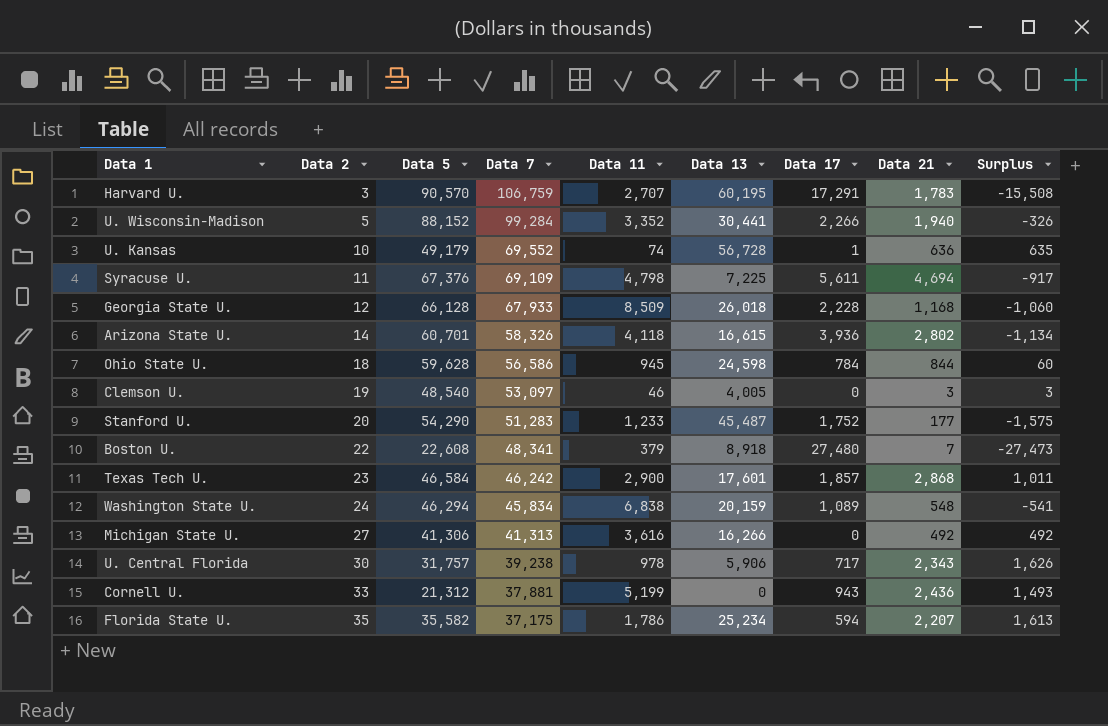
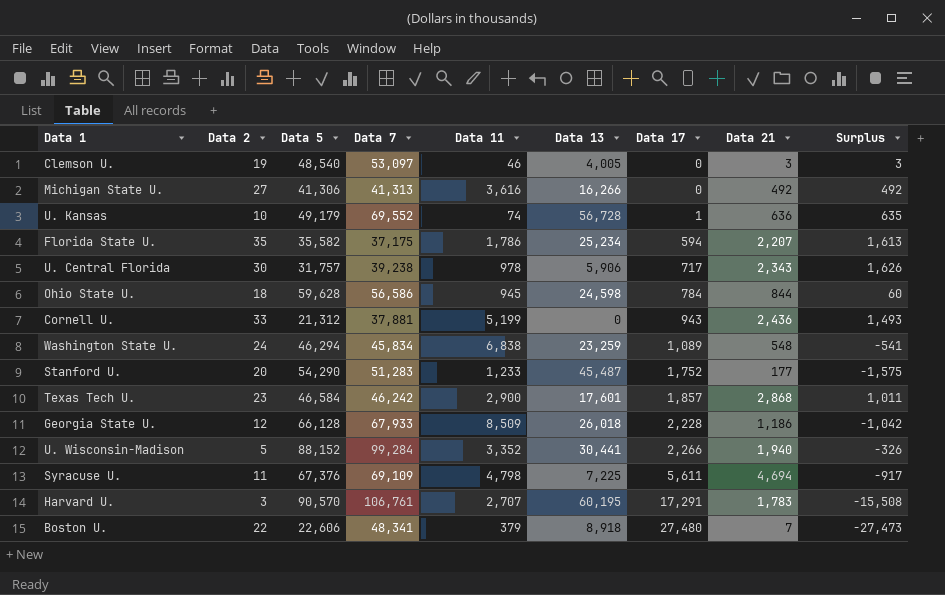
row order: Data 2 ascending -> Data 17 ascending
row Arizona State U.: 14 | 60,701 | 58,326 | 4,118 | 16,615 | 3,936 | 2,802 | -1,134 -> none
Washington State U. | Data 13: 20,159 -> 23,259
Georgia State U. | Data 21: 1,168 -> 1,186
Georgia State U. | Surplus: -1,060 -> -1,042
Harvard U. | Data 7: 106,759 -> 106,761
Boston U. | Data 5: 22,608 -> 22,606

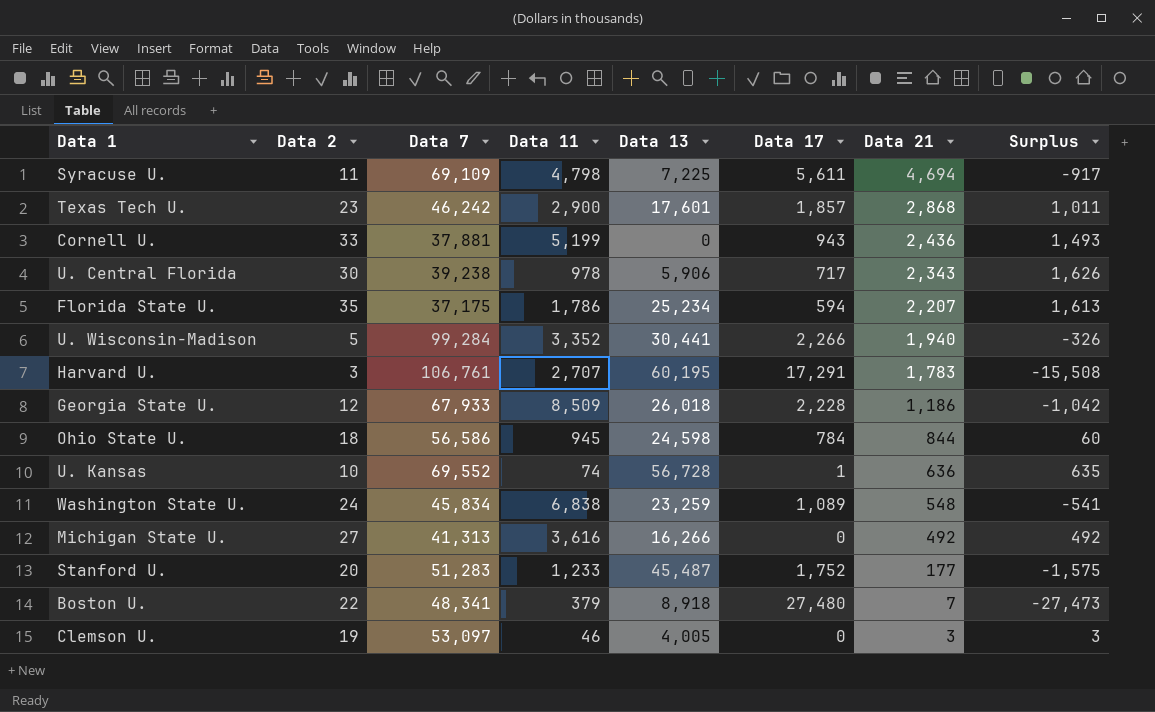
row order: Data 17 ascending -> Data 21 descending
column Data 5 | position: 3 -> none

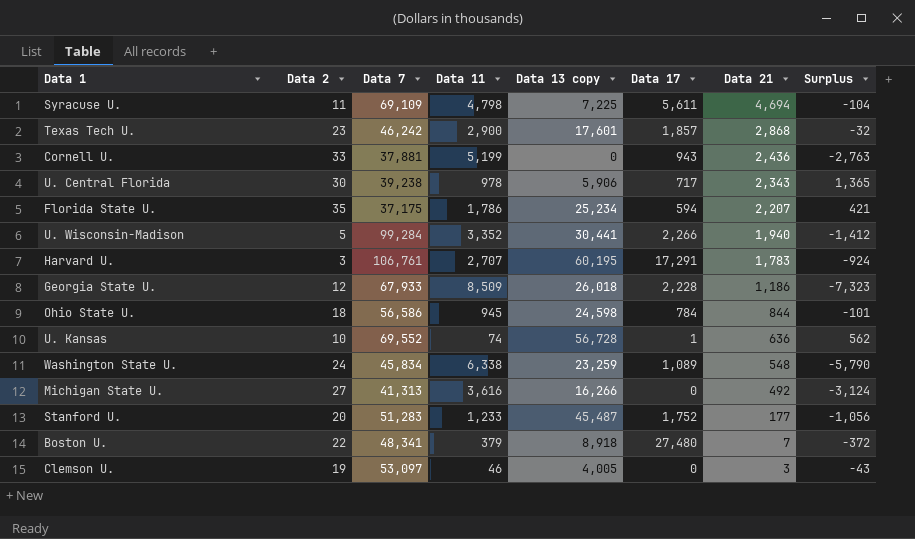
column name: Data 13 -> Data 13 copy
column Surplus | formula: [Data 21] - [Data 17] -> [Data 21] - [Data 11]
Washington State U. | Data 11: 6,838 -> 6,338

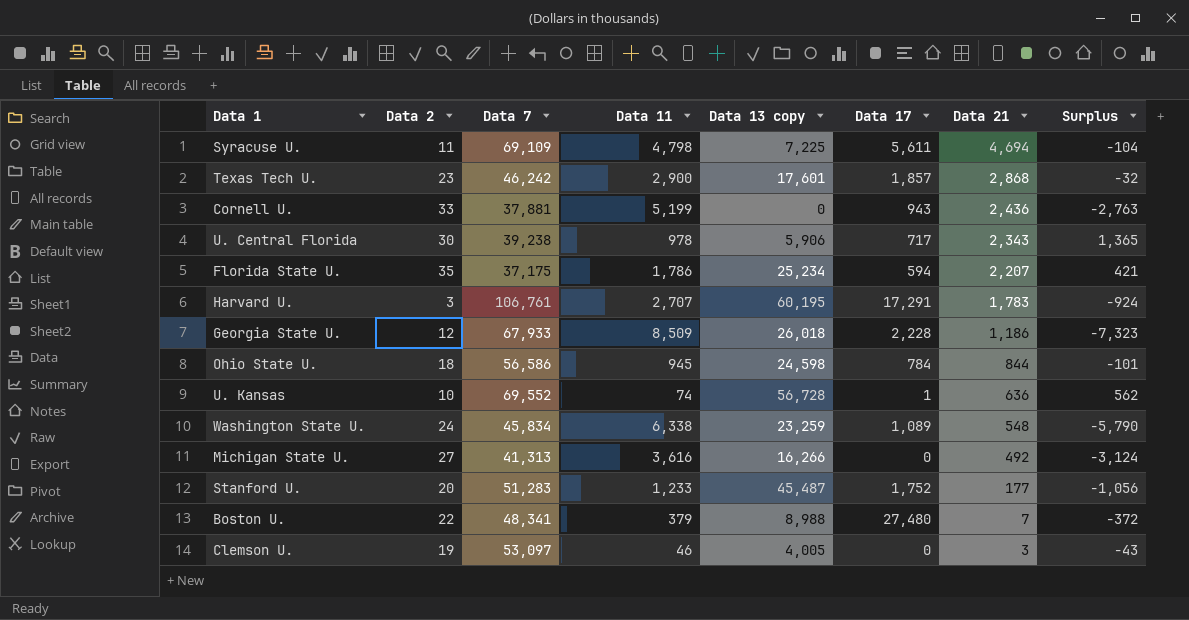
row U. Wisconsin-Madison: 5 | 99,284 | 3,352 | 30,441 | 2,266 | 1,940 | -1,412 -> none
Boston U. | Data 13 copy: 8,918 -> 8,988

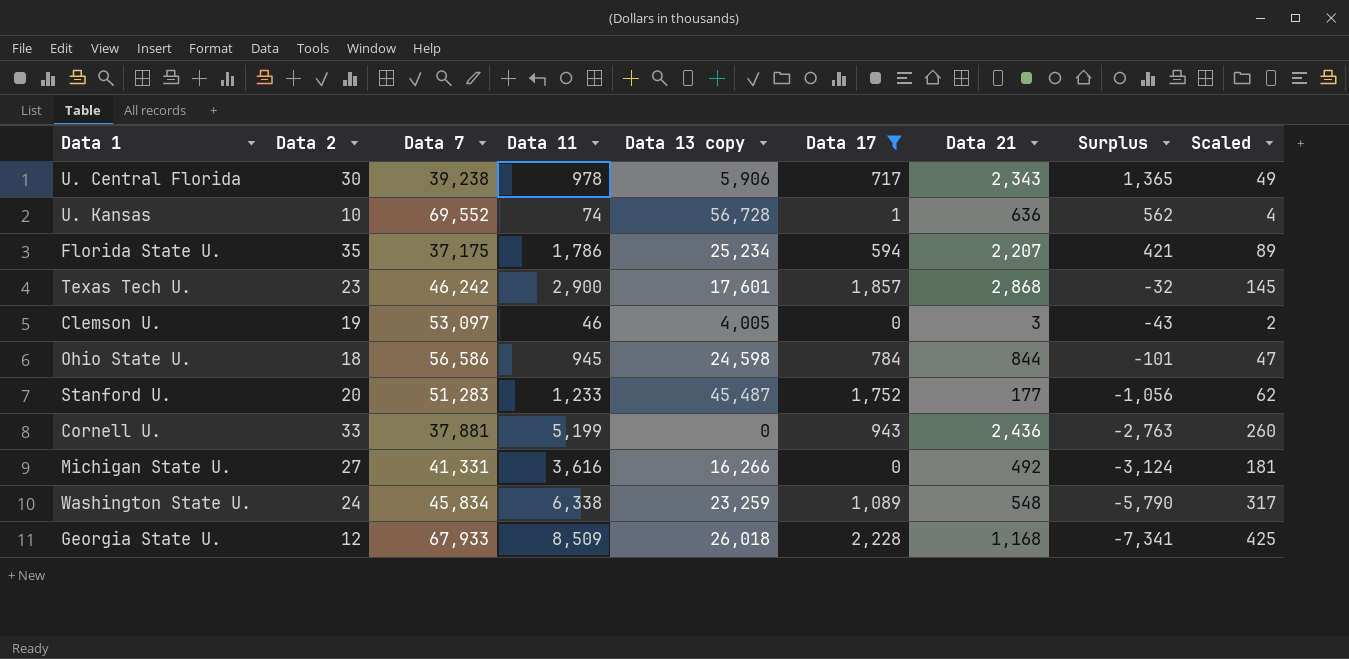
filter: none -> Data 17 <= 2,228
row order: Data 21 descending -> Surplus descending
column Scaled | formula: none -> [Data 11] * 0.05
Michigan State U. | Data 7: 41,313 -> 41,331
Georgia State U. | Data 21: 1,186 -> 1,168
Georgia State U. | Surplus: -7,323 -> -7,341

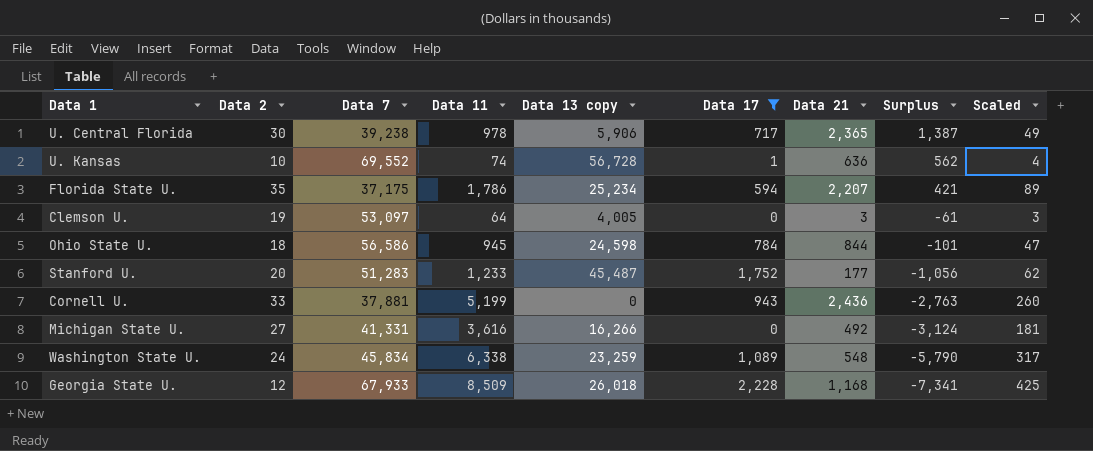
row Texas Tech U.: 23 | 46,242 | 2,900 | 17,601 | 1,857 | 2,868 | -32 | 145 -> none
U. Central Florida | Data 21: 2,343 -> 2,365
U. Central Florida | Surplus: 1,365 -> 1,387
Clemson U. | Data 11: 46 -> 64
Clemson U. | Surplus: -43 -> -61
Clemson U. | Scaled: 2 -> 3

